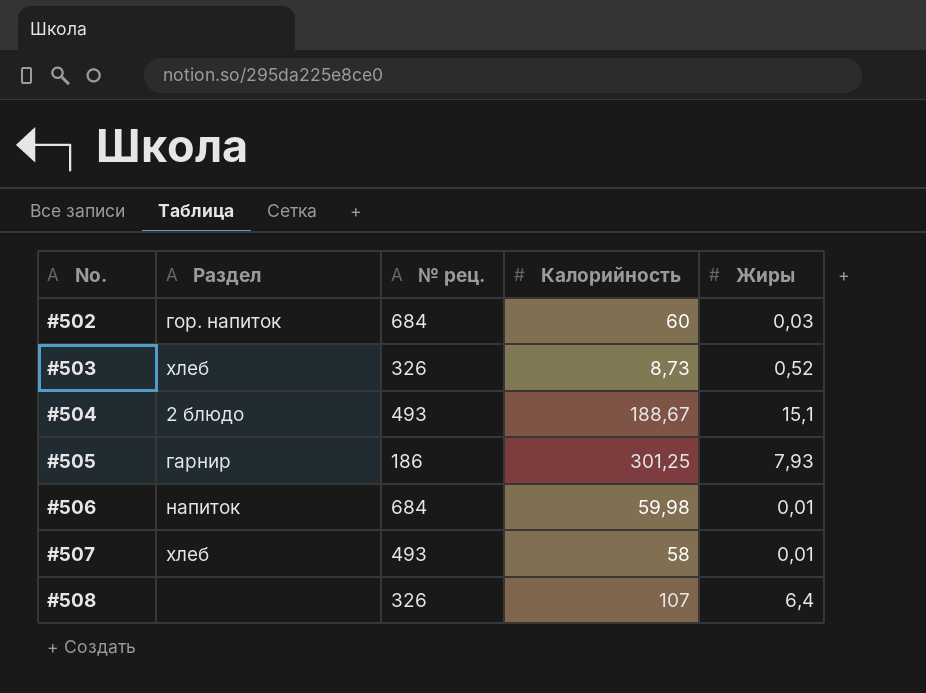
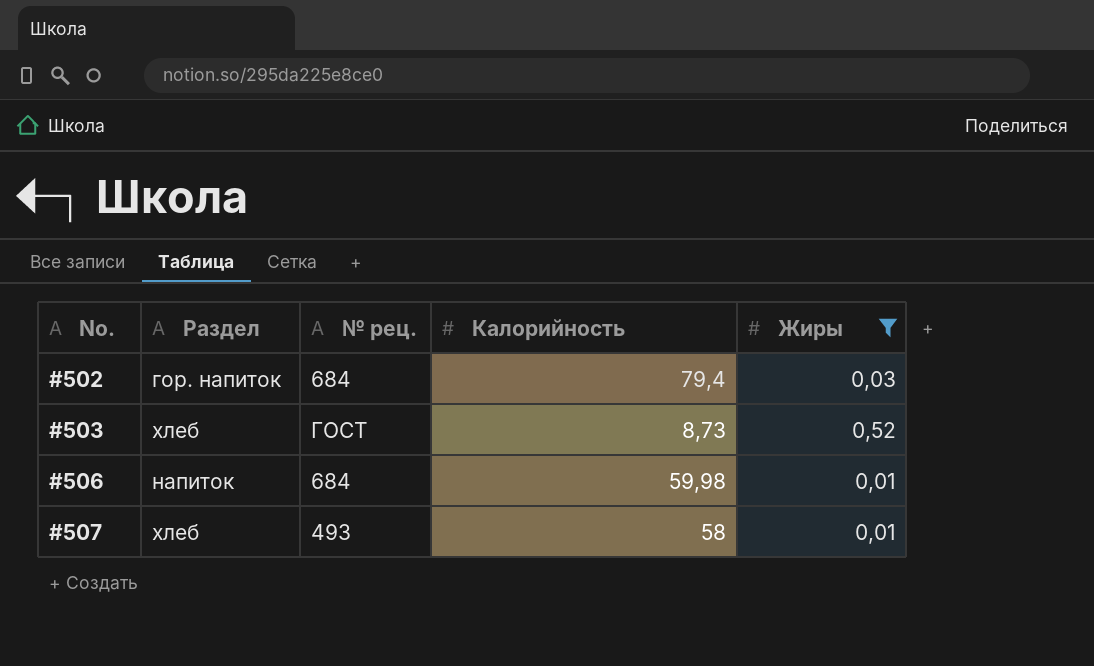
filter: none -> Жиры <= 0,52
#502 | Калорийность: 60 -> 79,4
#503 | № рец.: 326 -> ГОСТ

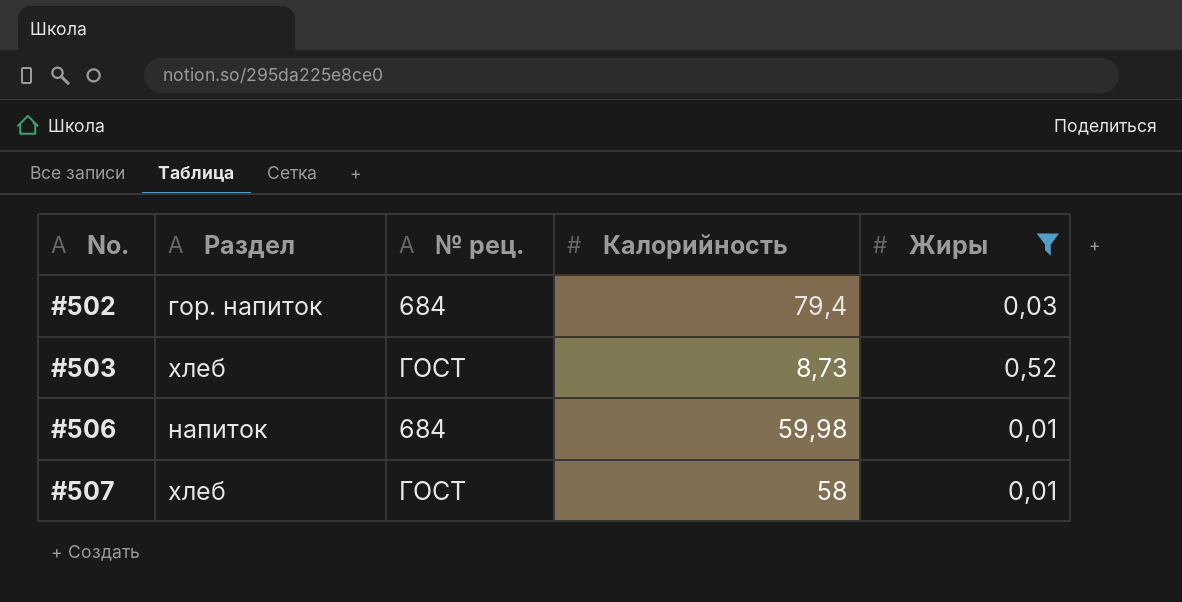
#507 | № рец.: 493 -> ГОСТ

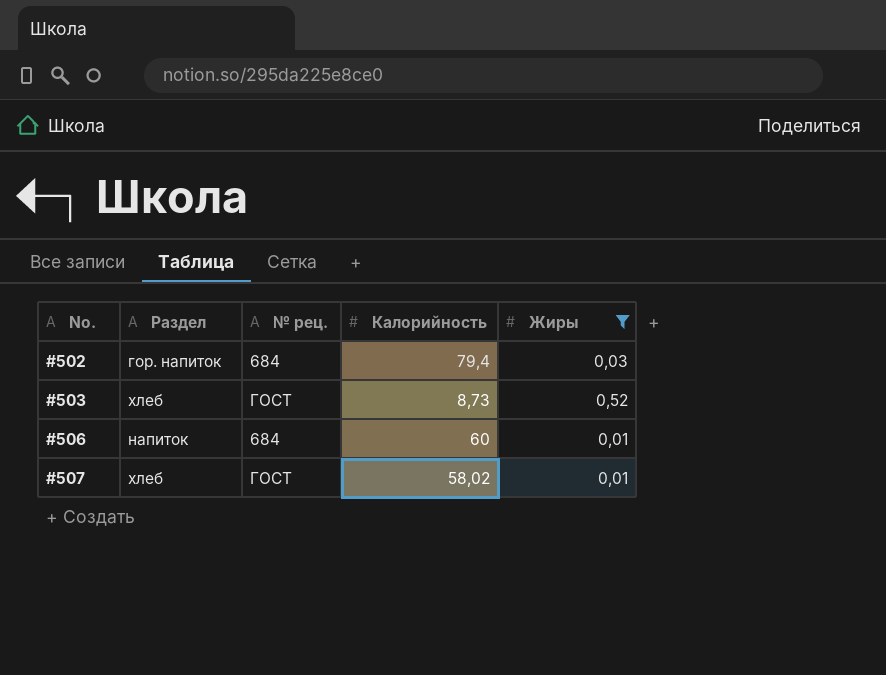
#506 | Калорийность: 59,98 -> 60
#507 | Калорийность: 58 -> 58,02

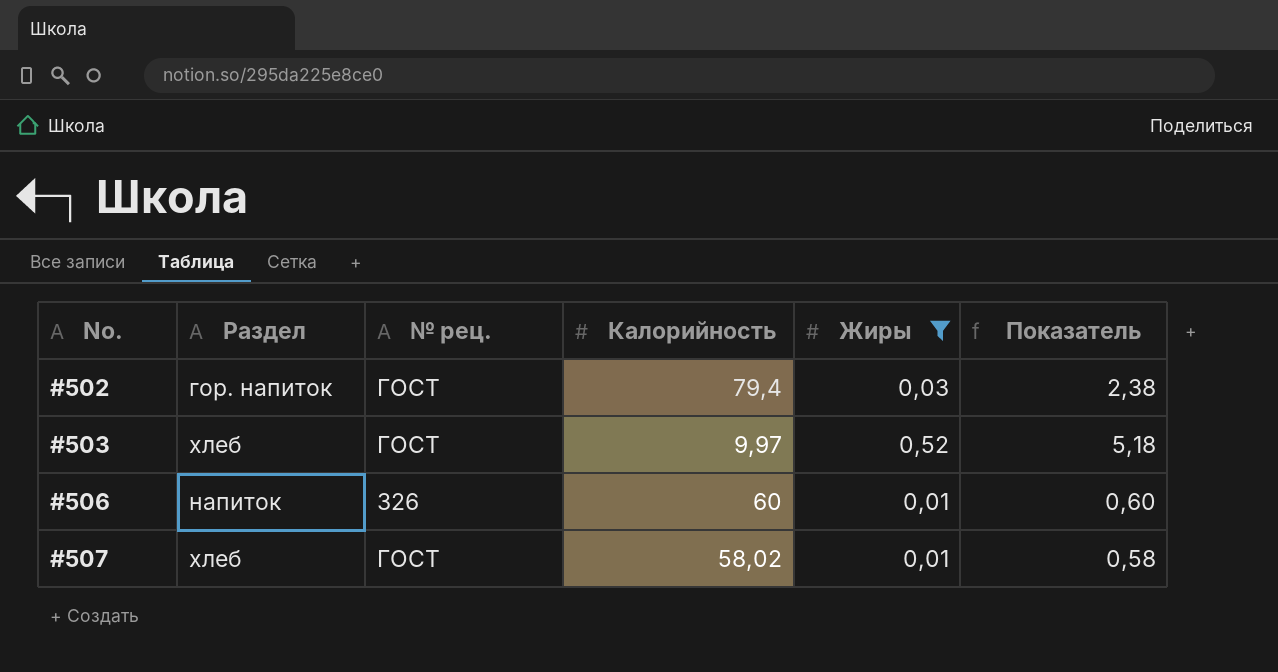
column Показатель | formula: none -> [Калорийность] * [Жиры]
#502 | № рец.: 684 -> ГОСТ
#503 | Калорийность: 8,73 -> 9,97
#506 | № рец.: 684 -> 326

